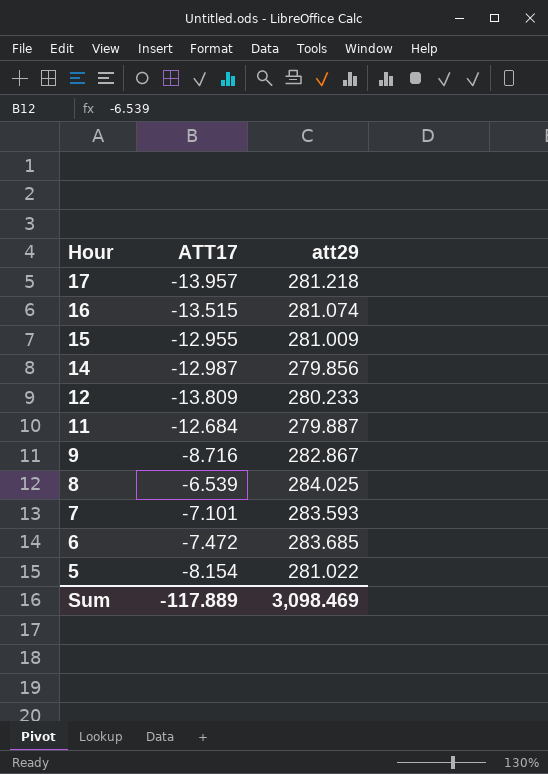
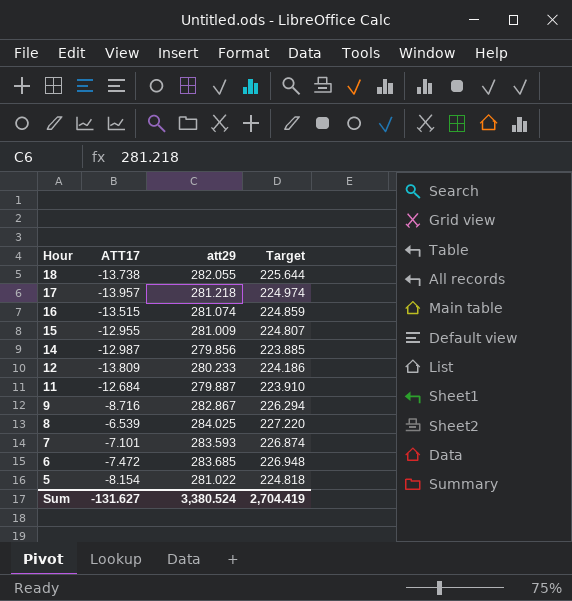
column Target | formula: none -> [att29] * 0.8
row 18: none -> -13.738 | 282.055 | 225.644
Sum | ATT17: -117.889 -> -131.627
Sum | att29: 3,098.469 -> 3,380.524

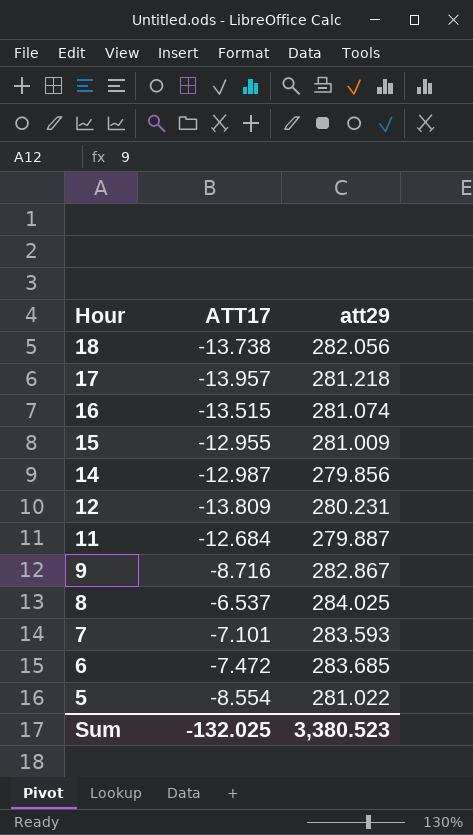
column Target | formula: [att29] * 0.8 -> none
18 | att29: 282.055 -> 282.056
12 | att29: 280.233 -> 280.231
8 | ATT17: -6.539 -> -6.537
5 | ATT17: -8.154 -> -8.554
Sum | ATT17: -131.627 -> -132.025
Sum | att29: 3,380.524 -> 3,380.523

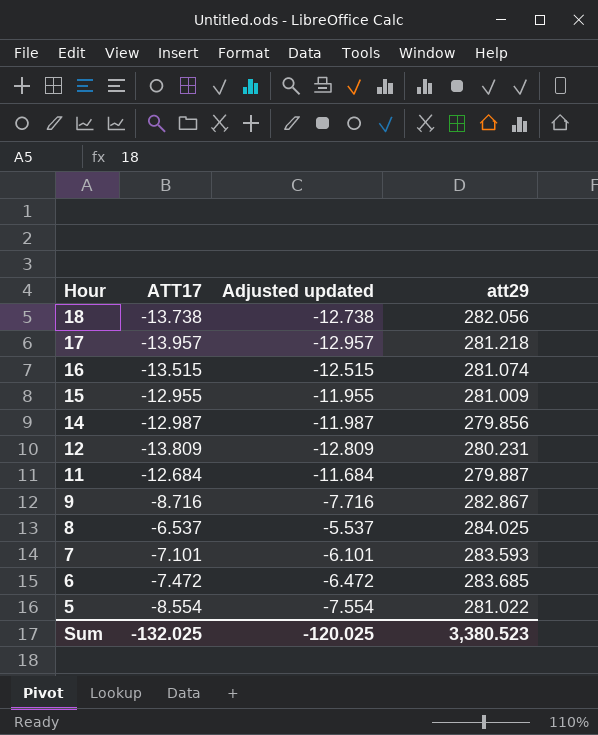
column Adjusted updated | formula: none -> [ATT17] + 1

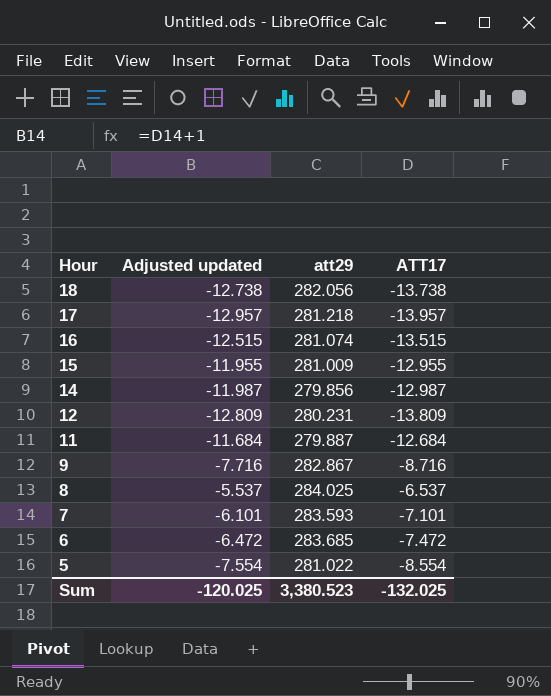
column ATT17 | position: 2 -> 4

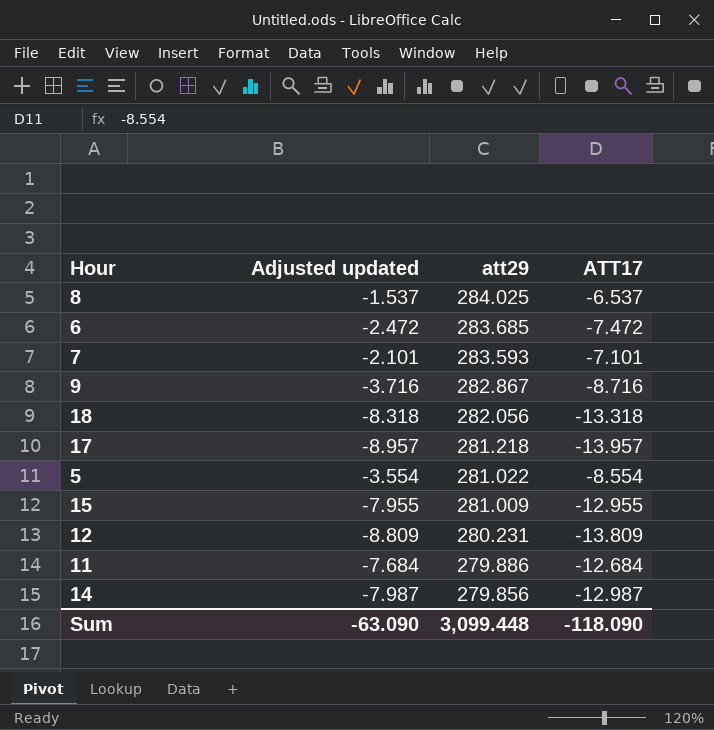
row order: Hour descending -> att29 descending
column Adjusted updated | formula: [ATT17] + 1 -> [ATT17] + 5
row 16: -12.515 | 281.074 | -13.515 -> none
18 | ATT17: -13.738 -> -13.318
11 | att29: 279.887 -> 279.886
Sum | Adjusted updated: -120.025 -> -63.090
Sum | att29: 3,380.523 -> 3,099.448
Sum | ATT17: -132.025 -> -118.090

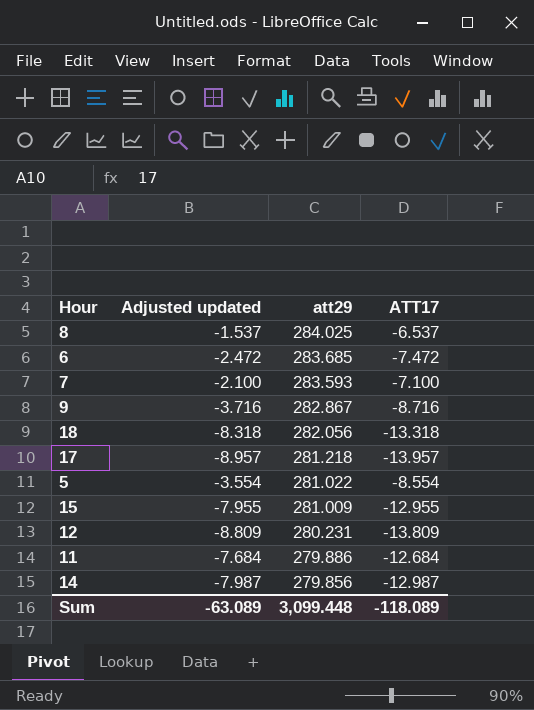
7 | Adjusted updated: -2.101 -> -2.100
7 | ATT17: -7.101 -> -7.100
Sum | Adjusted updated: -63.090 -> -63.089
Sum | ATT17: -118.090 -> -118.089

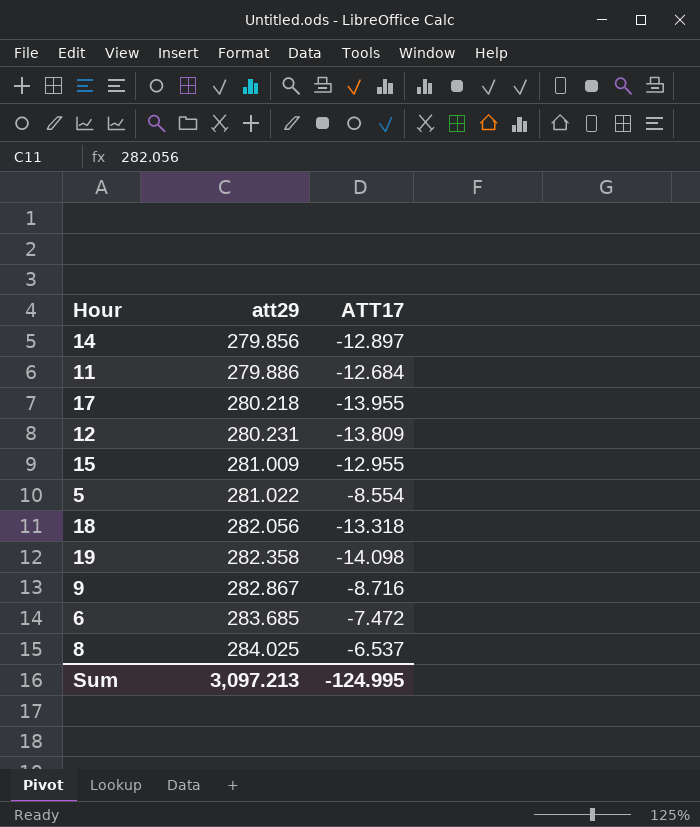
row order: att29 descending -> att29 ascending
column Adjusted updated | formula: [ATT17] + 5 -> none
row 7: -2.100 | 283.593 | -7.100 -> none
14 | ATT17: -12.987 -> -12.897
17 | att29: 281.218 -> 280.218
17 | ATT17: -13.957 -> -13.955
row 19: none -> 282.358 | -14.098
Sum | att29: 3,099.448 -> 3,097.213
Sum | ATT17: -118.089 -> -124.995

